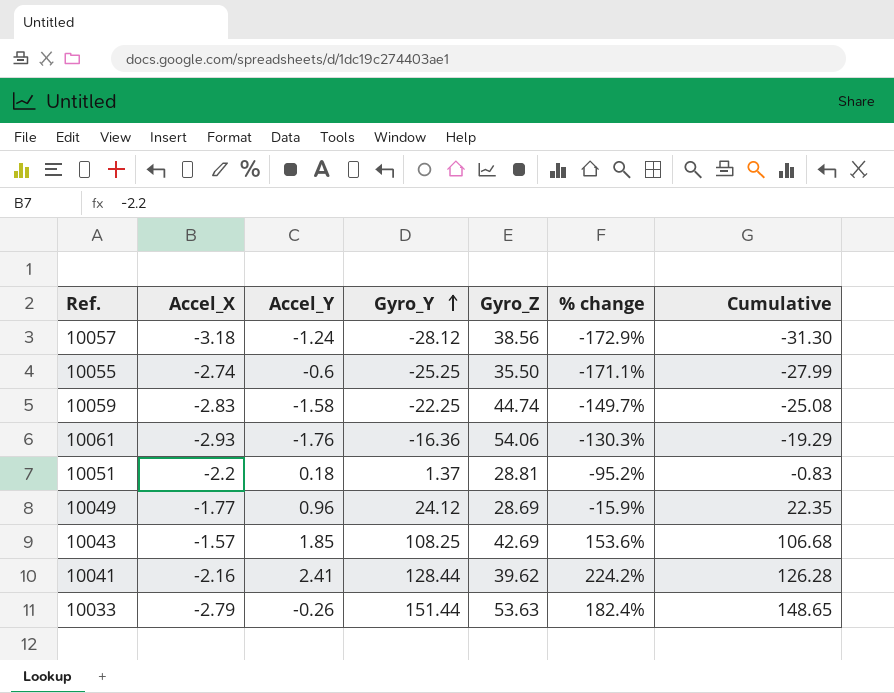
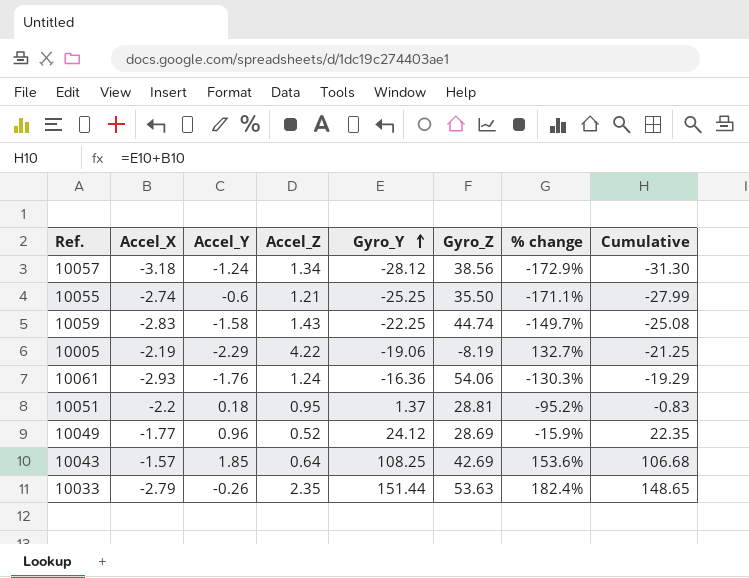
column Accel_Z | position: none -> 4
row 10041: -2.16 | 2.41 | 128.44 | 39.62 | 224.2% | 126.28 -> none
row 10005: none -> -2.19 | -2.29 | 4.22 | -19.06 | -8.19 | 132.7% | -21.25

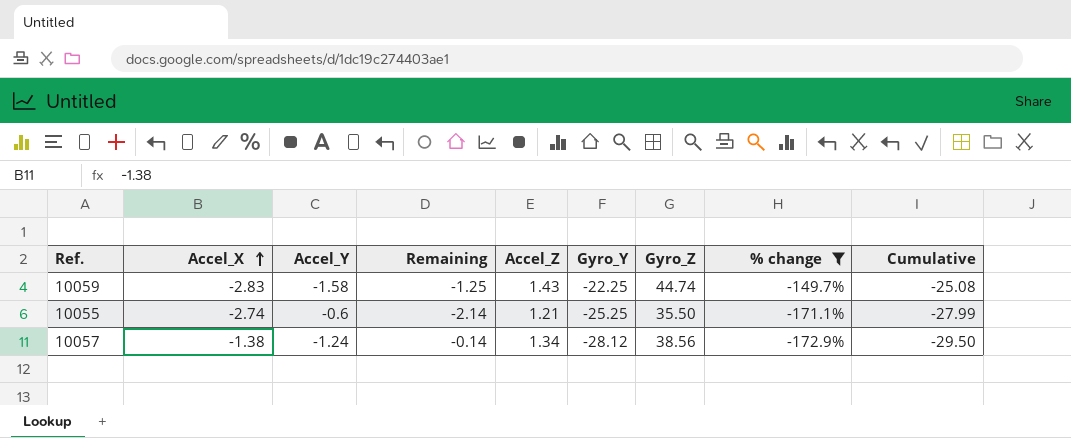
filter: none -> % change <= -149.7%
row order: Gyro_Y ascending -> Accel_X ascending
column Remaining | formula: none -> [Accel_X] - [Accel_Y]
10057 | Accel_X: -3.18 -> -1.38
10057 | Cumulative: -31.30 -> -29.50

